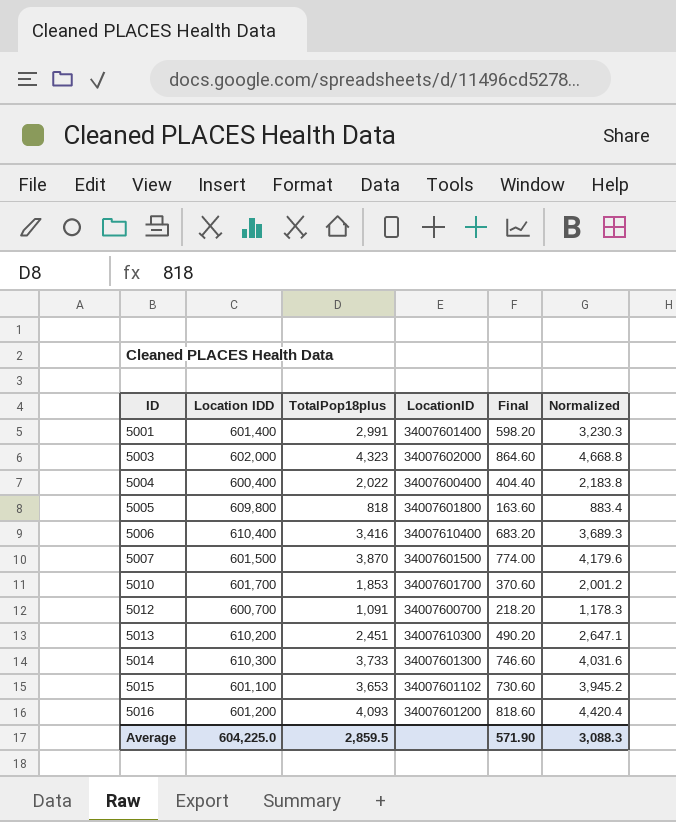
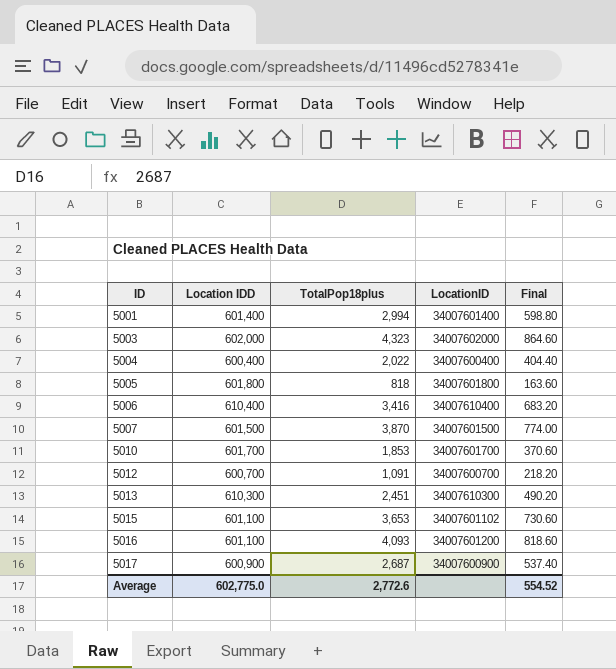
column Normalized | formula: [TotalPop18plus] * 1.08 -> none
row 5014: 610,300 | 3,733 | 34007601300 | 746.60 | 4,031.6 -> none
5001 | TotalPop18plus: 2,991 -> 2,994
5001 | Final: 598.20 -> 598.80
5005 | Location IDD: 609,800 -> 601,800
5013 | Location IDD: 610,200 -> 610,300
5016 | Location IDD: 601,200 -> 601,100
row 5017: none -> 600,900 | 2,687 | 34007600900 | 537.40
Average | Location IDD: 604,225.0 -> 602,775.0
Average | TotalPop18plus: 2,859.5 -> 2,772.6
Average | Final: 571.90 -> 554.52

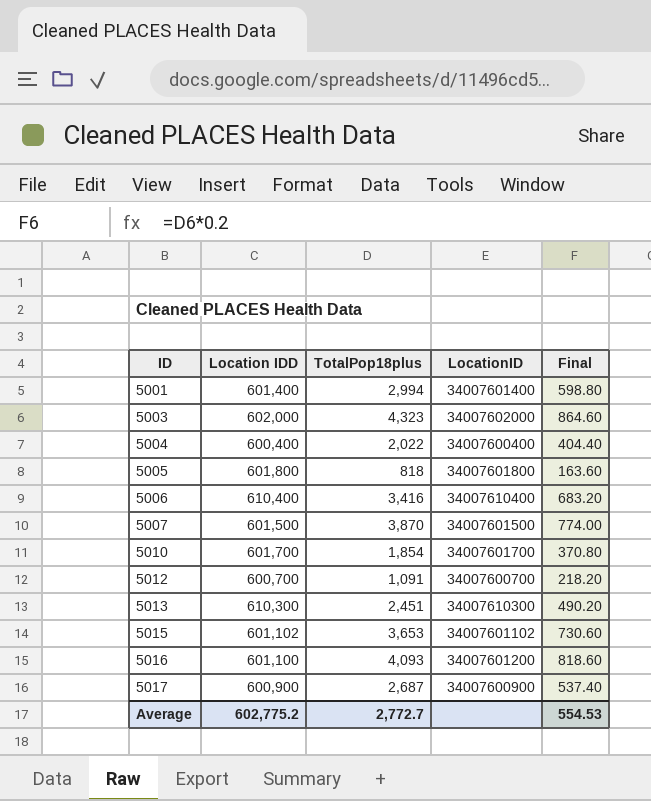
5010 | TotalPop18plus: 1,853 -> 1,854
5010 | Final: 370.60 -> 370.80
5015 | Location IDD: 601,100 -> 601,102
Average | Location IDD: 602,775.0 -> 602,775.2
Average | TotalPop18plus: 2,772.6 -> 2,772.7
Average | Final: 554.52 -> 554.53

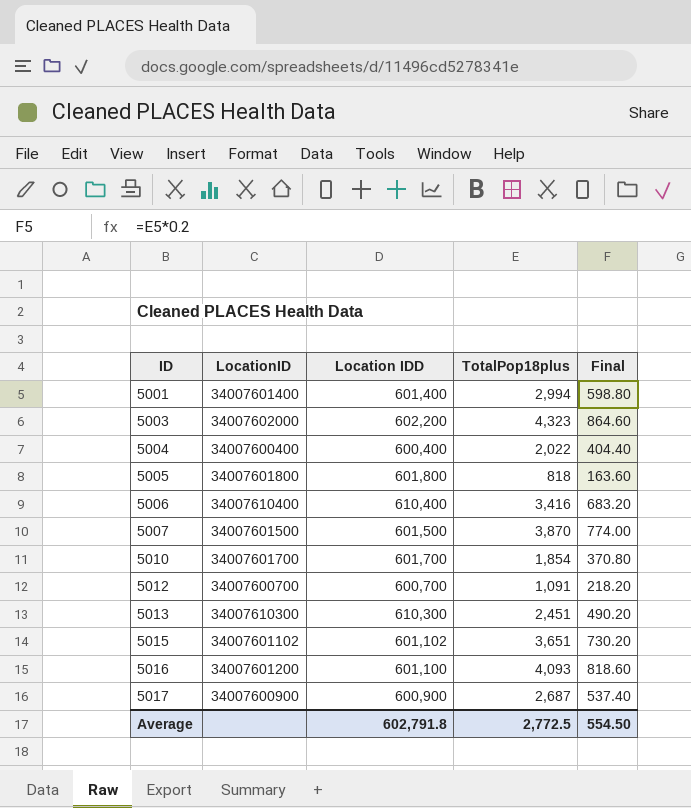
column LocationID | position: 4 -> 2
5003 | Location IDD: 602,000 -> 602,200
5015 | TotalPop18plus: 3,653 -> 3,651
5015 | Final: 730.60 -> 730.20
Average | Location IDD: 602,775.2 -> 602,791.8
Average | TotalPop18plus: 2,772.7 -> 2,772.5
Average | Final: 554.53 -> 554.50

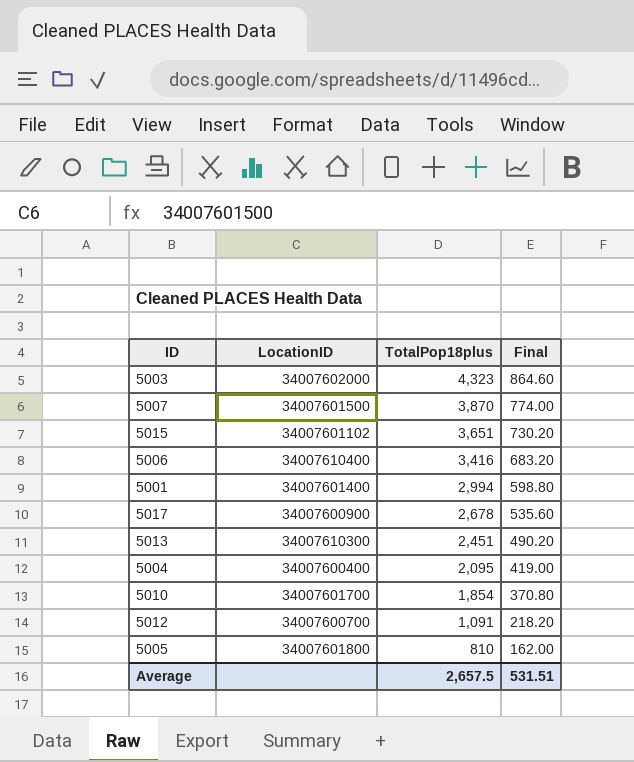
row order: ID ascending -> TotalPop18plus descending
column Location IDD | position: 3 -> none
row 5016: 34007601200 | 601,100 | 4,093 | 818.60 -> none
5017 | TotalPop18plus: 2,687 -> 2,678
5017 | Final: 537.40 -> 535.60
5004 | TotalPop18plus: 2,022 -> 2,095
5004 | Final: 404.40 -> 419.00
5005 | TotalPop18plus: 818 -> 810
5005 | Final: 163.60 -> 162.00
Average | TotalPop18plus: 2,772.5 -> 2,657.5
Average | Final: 554.50 -> 531.51

